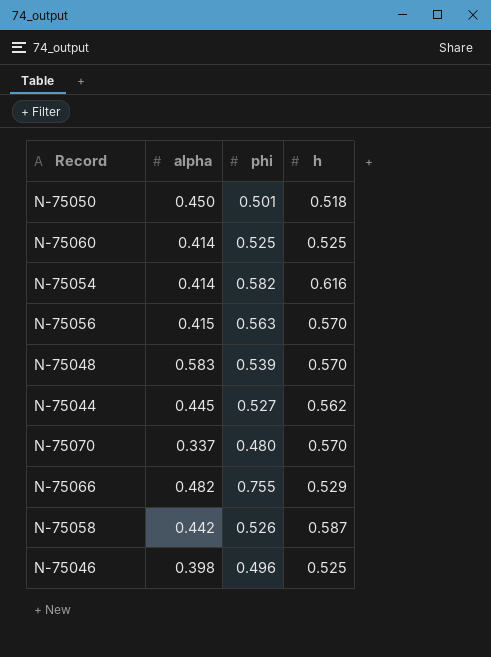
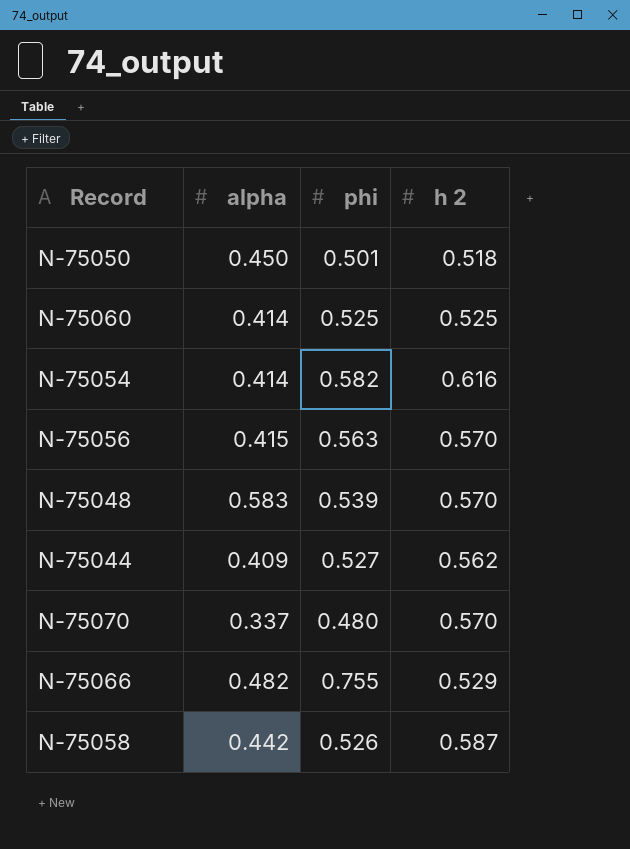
column name: h -> h 2
row N-75046: 0.398 | 0.496 | 0.525 -> none
N-75044 | alpha: 0.445 -> 0.409

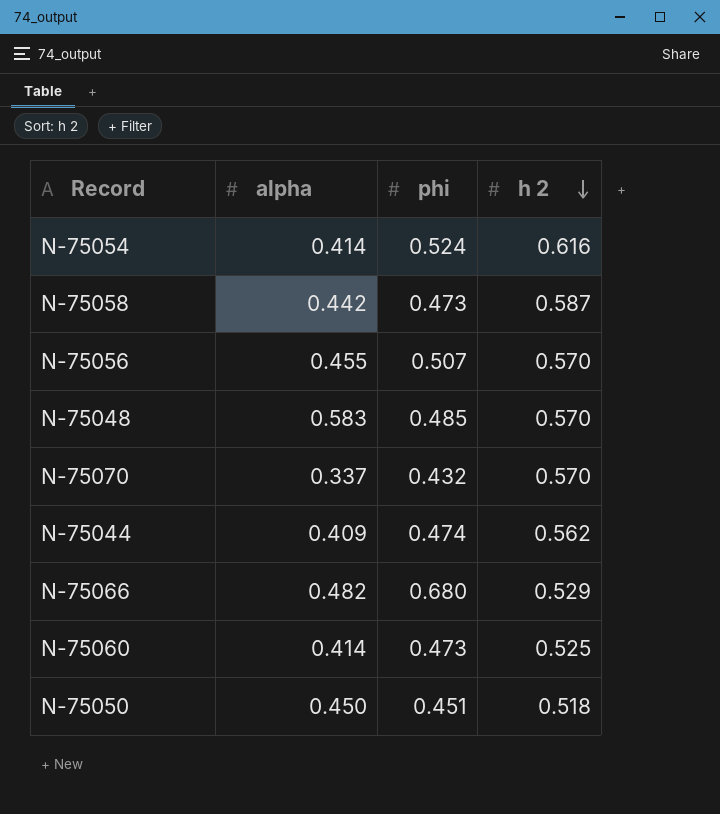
row order: none -> h 2 descending
N-75054 | phi: 0.582 -> 0.524
N-75058 | phi: 0.526 -> 0.473
N-75056 | alpha: 0.415 -> 0.455
N-75056 | phi: 0.563 -> 0.507
N-75048 | phi: 0.539 -> 0.485
N-75070 | phi: 0.480 -> 0.432
N-75044 | phi: 0.527 -> 0.474
N-75066 | phi: 0.755 -> 0.680
N-75060 | phi: 0.525 -> 0.473
N-75050 | phi: 0.501 -> 0.451

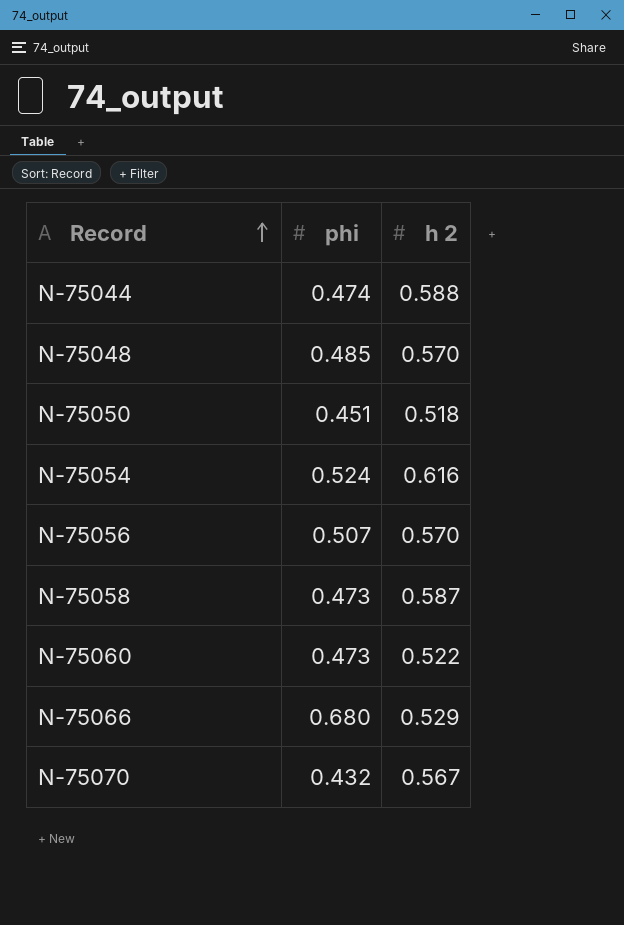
row order: h 2 descending -> Record ascending
column alpha | position: 2 -> none
N-75044 | h 2: 0.562 -> 0.588
N-75060 | h 2: 0.525 -> 0.522
N-75070 | h 2: 0.570 -> 0.567

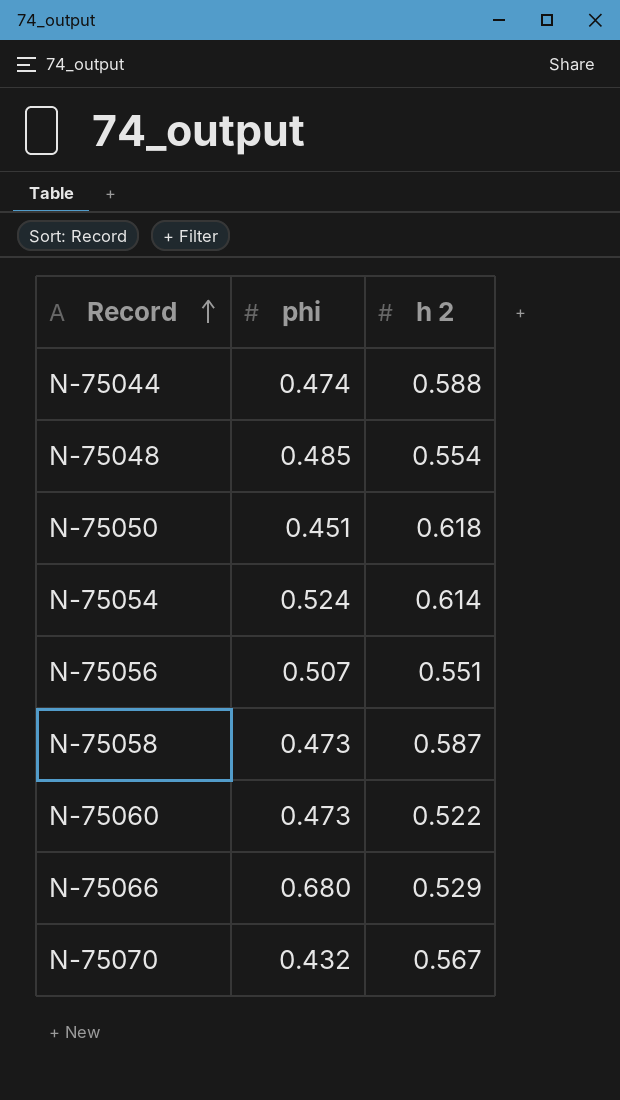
N-75048 | h 2: 0.570 -> 0.554
N-75050 | h 2: 0.518 -> 0.618
N-75054 | h 2: 0.616 -> 0.614
N-75056 | h 2: 0.570 -> 0.551

